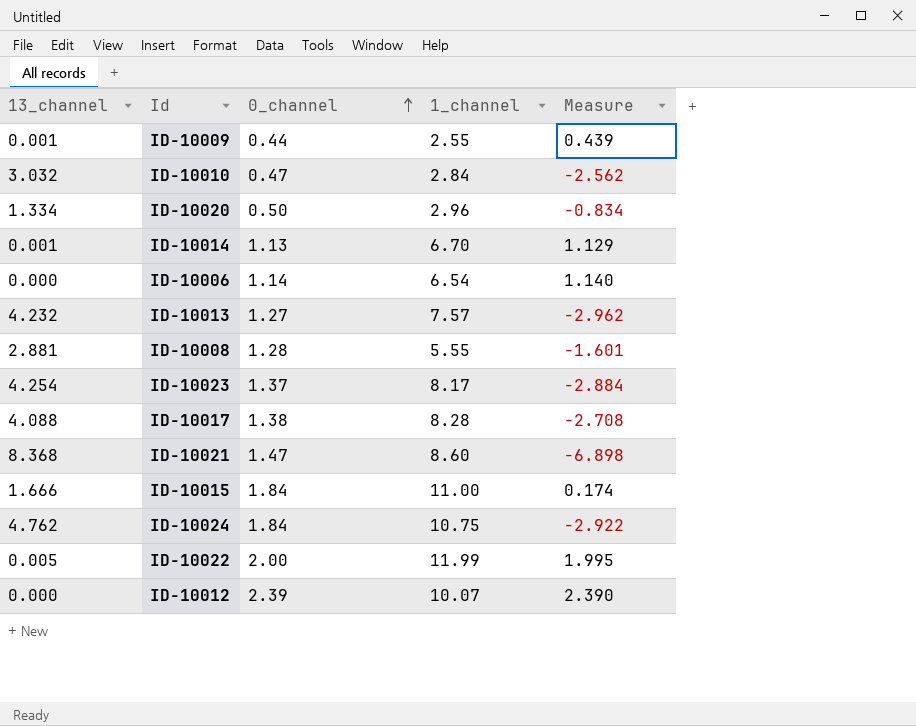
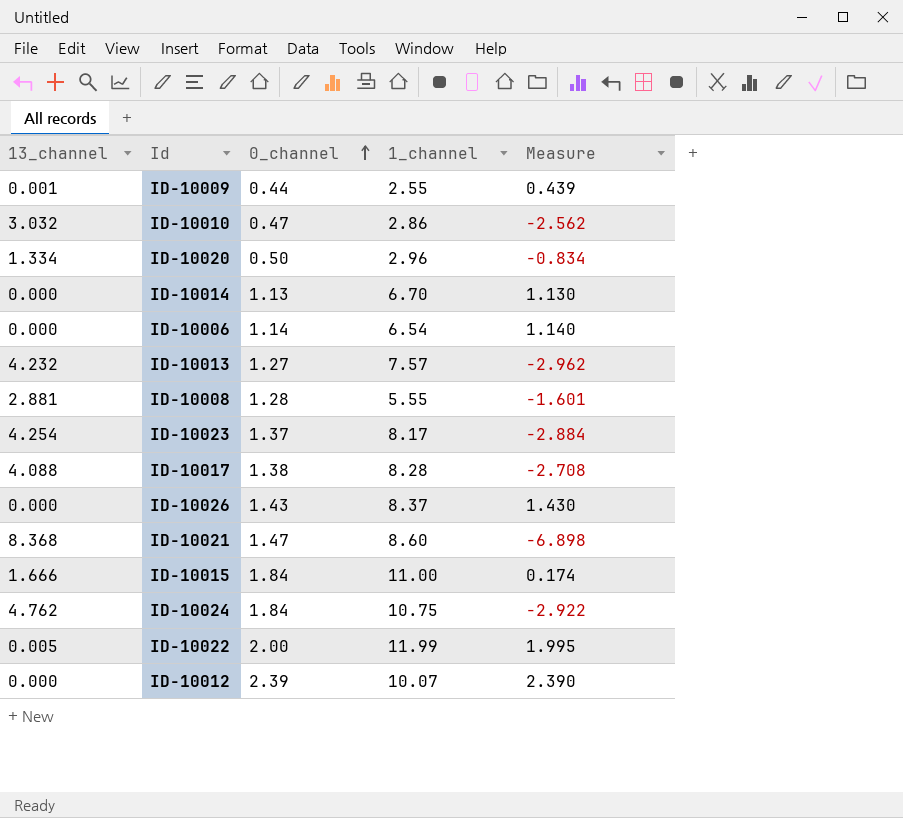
ID-10010 | 1_channel: 2.84 -> 2.86
ID-10014 | 13_channel: 0.001 -> 0.000
ID-10014 | Measure: 1.129 -> 1.130
row ID-10026: none -> 0.000 | 1.43 | 8.37 | 1.430

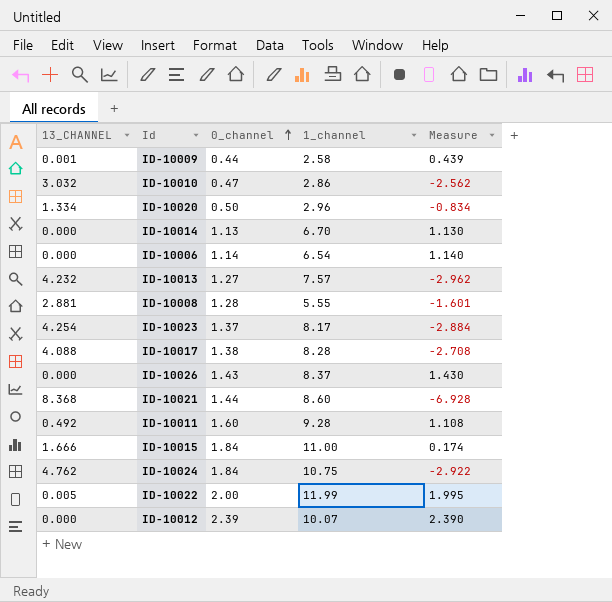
column name: 13_channel -> 13_CHANNEL
ID-10009 | 1_channel: 2.55 -> 2.58
ID-10021 | 0_channel: 1.47 -> 1.44
ID-10021 | Measure: -6.898 -> -6.928
row ID-10011: none -> 0.492 | 1.60 | 9.28 | 1.108

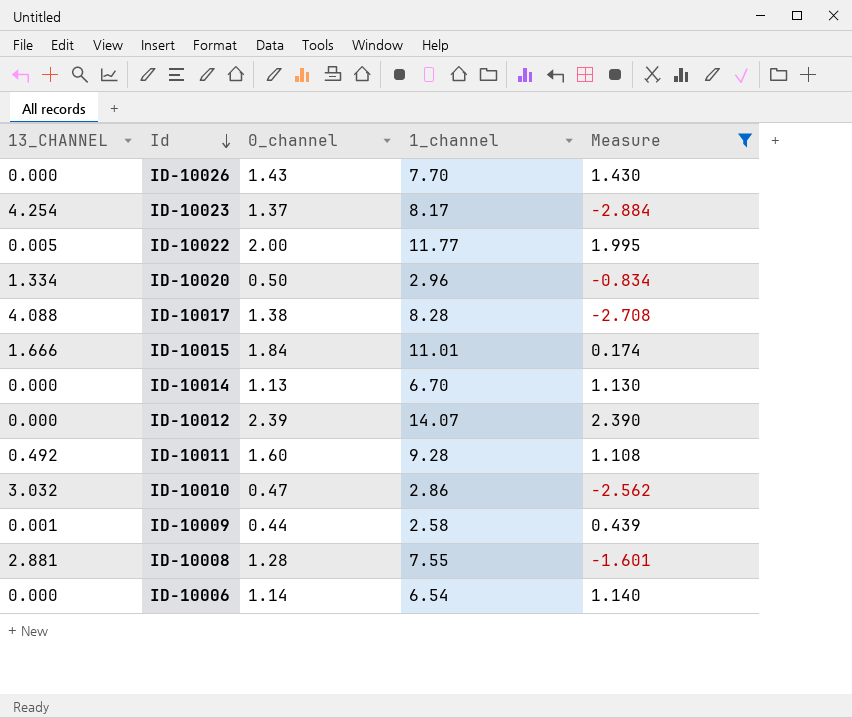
filter: none -> Measure >= -2.884
row order: 0_channel ascending -> Id descending
ID-10026 | 1_channel: 8.37 -> 7.70
ID-10022 | 1_channel: 11.99 -> 11.77
ID-10015 | 1_channel: 11.00 -> 11.01
ID-10012 | 1_channel: 10.07 -> 14.07
ID-10008 | 1_channel: 5.55 -> 7.55

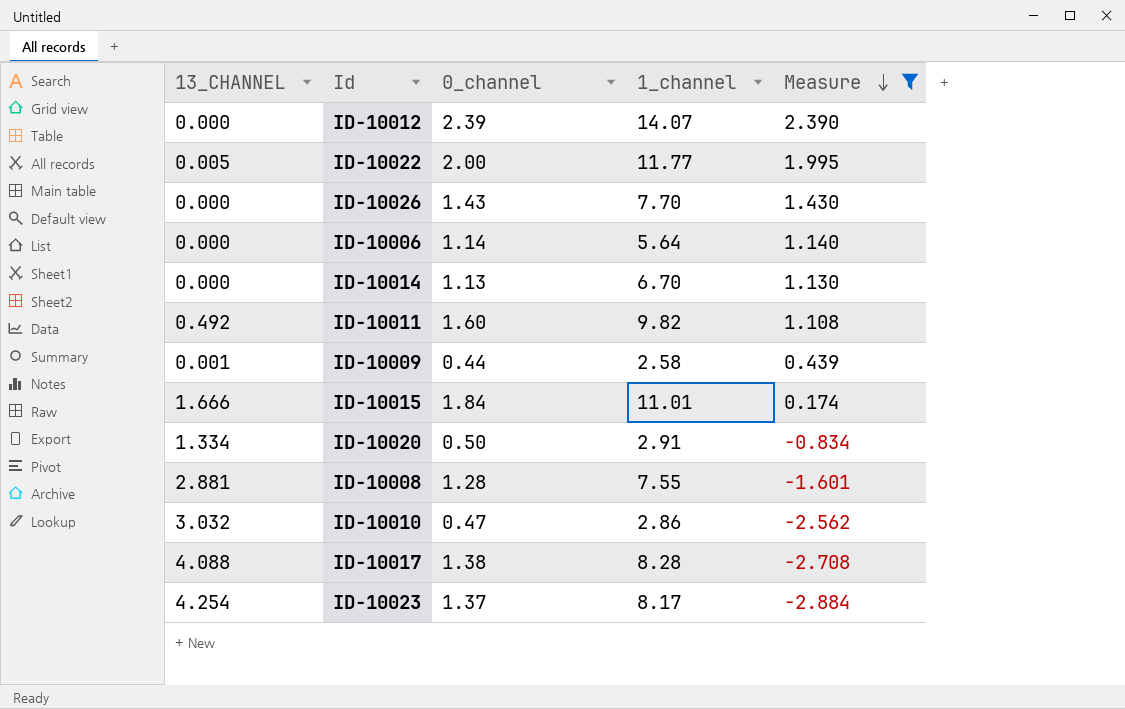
row order: Id descending -> Measure descending
ID-10006 | 1_channel: 6.54 -> 5.64
ID-10011 | 1_channel: 9.28 -> 9.82
ID-10020 | 1_channel: 2.96 -> 2.91

